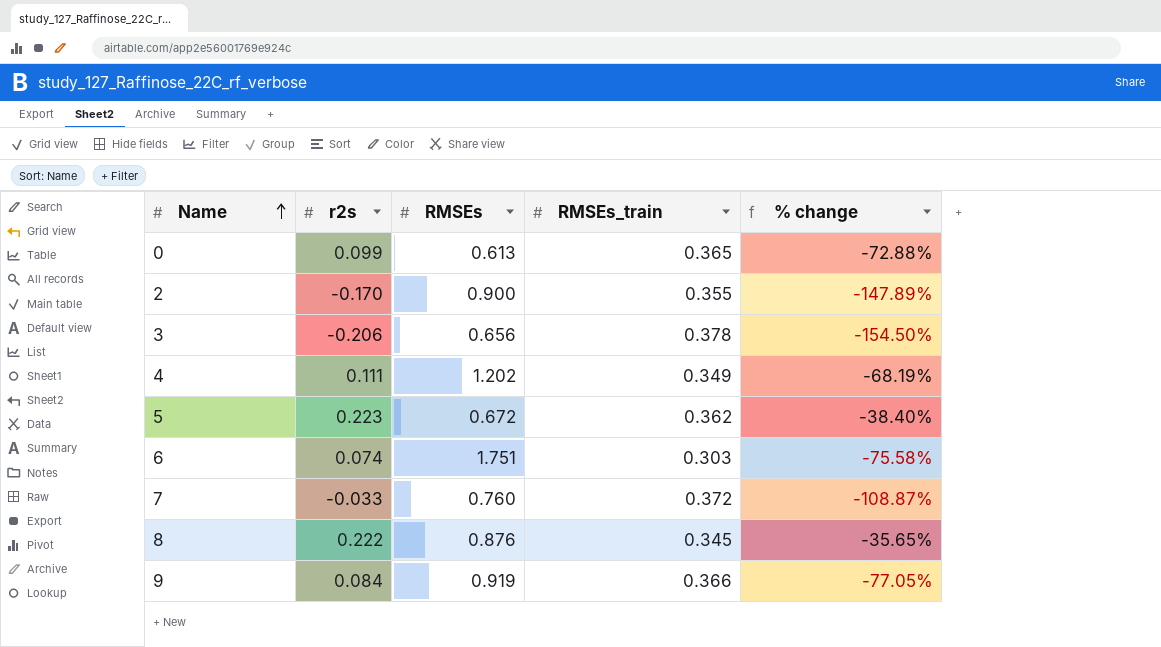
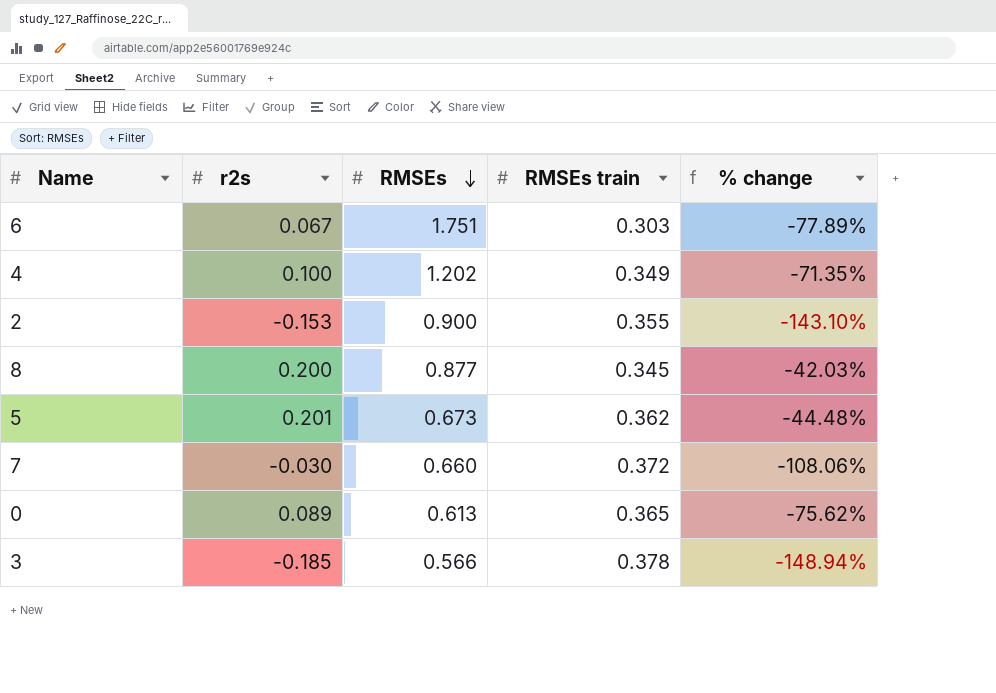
row order: Name ascending -> RMSEs descending
column name: RMSEs_train -> RMSEs train
row 9: 0.084 | 0.919 | 0.366 | -77.05% -> none
6 | r2s: 0.074 -> 0.067
6 | % change: -75.58% -> -77.89%
4 | r2s: 0.111 -> 0.100
4 | % change: -68.19% -> -71.35%
2 | r2s: -0.170 -> -0.153
2 | % change: -147.89% -> -143.10%
8 | r2s: 0.222 -> 0.200
8 | RMSEs: 0.876 -> 0.877
8 | % change: -35.65% -> -42.03%
5 | r2s: 0.223 -> 0.201
5 | RMSEs: 0.672 -> 0.673
5 | % change: -38.40% -> -44.48%
7 | r2s: -0.033 -> -0.030
7 | RMSEs: 0.760 -> 0.660
7 | % change: -108.87% -> -108.06%
0 | r2s: 0.099 -> 0.089
0 | % change: -72.88% -> -75.62%
3 | r2s: -0.206 -> -0.185
3 | RMSEs: 0.656 -> 0.566
3 | % change: -154.50% -> -148.94%

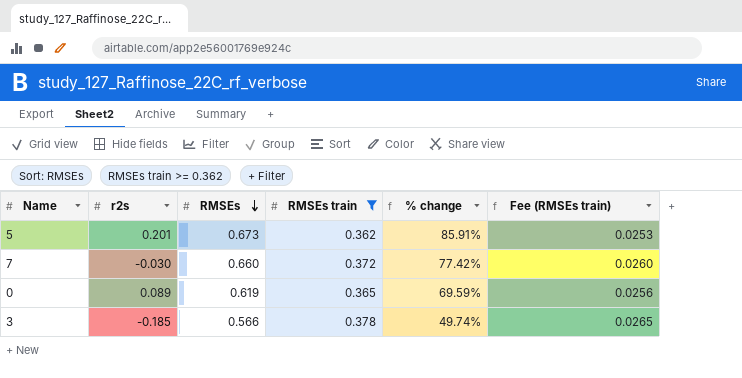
filter: none -> RMSEs train >= 0.362
column % change | formula: ([r2s] - [RMSEs train]) / [RMSEs train] -> ([RMSEs] - [RMSEs train]) / [RMSEs train]
column Fee (RMSEs train) | formula: none -> [RMSEs train] * 0.07
0 | RMSEs: 0.613 -> 0.619

